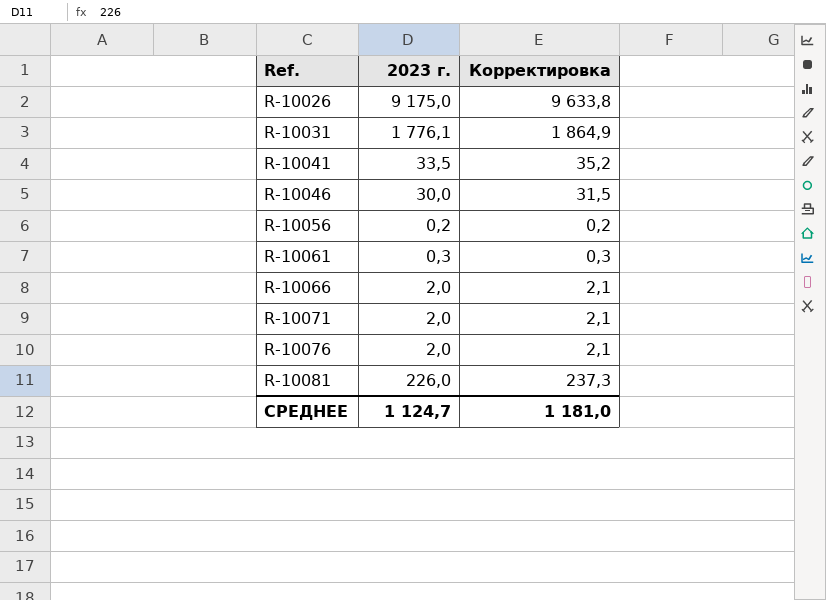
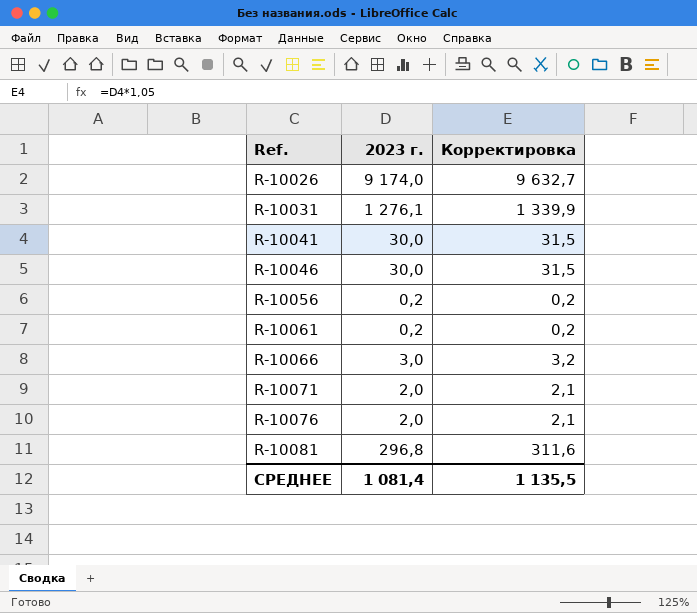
R-10026 | 2023 г.: 9 175,0 -> 9 174,0
R-10026 | Корректировка: 9 633,8 -> 9 632,7
R-10031 | 2023 г.: 1 776,1 -> 1 276,1
R-10031 | Корректировка: 1 864,9 -> 1 339,9
R-10041 | 2023 г.: 33,5 -> 30,0
R-10041 | Корректировка: 35,2 -> 31,5
R-10061 | 2023 г.: 0,3 -> 0,2
R-10061 | Корректировка: 0,3 -> 0,2
R-10066 | 2023 г.: 2,0 -> 3,0
R-10066 | Корректировка: 2,1 -> 3,2
R-10081 | 2023 г.: 226,0 -> 296,8
R-10081 | Корректировка: 237,3 -> 311,6
СРЕДНЕЕ | 2023 г.: 1 124,7 -> 1 081,4
СРЕДНЕЕ | Корректировка: 1 181,0 -> 1 135,5

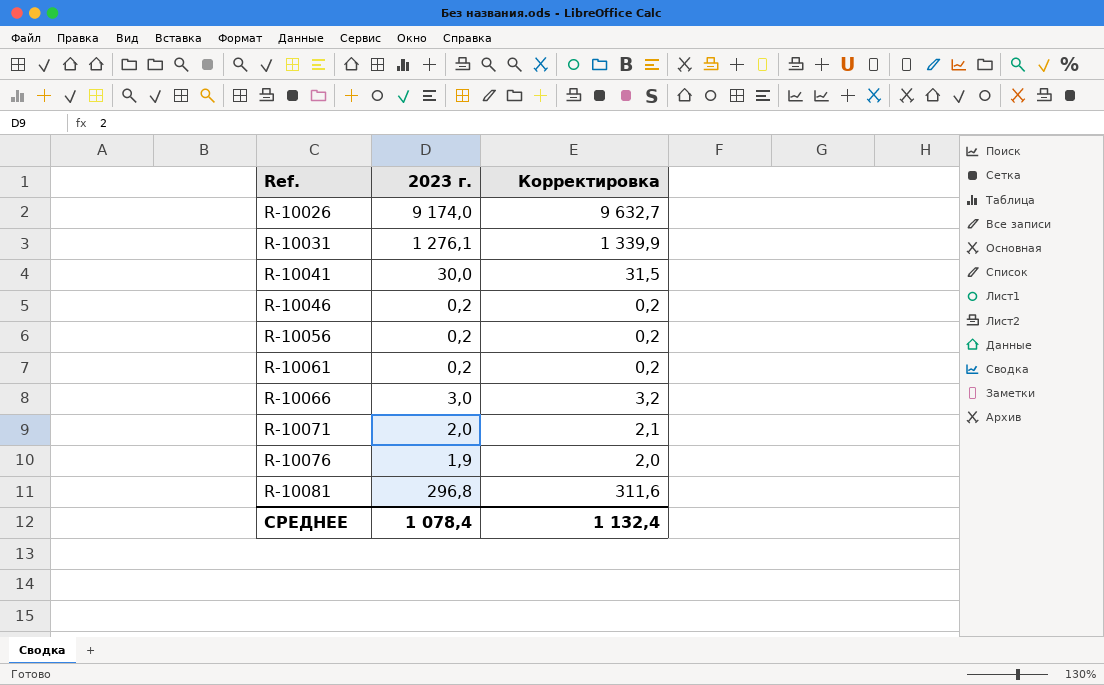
R-10046 | 2023 г.: 30,0 -> 0,2
R-10046 | Корректировка: 31,5 -> 0,2
R-10076 | 2023 г.: 2,0 -> 1,9
R-10076 | Корректировка: 2,1 -> 2,0
СРЕДНЕЕ | 2023 г.: 1 081,4 -> 1 078,4
СРЕДНЕЕ | Корректировка: 1 135,5 -> 1 132,4

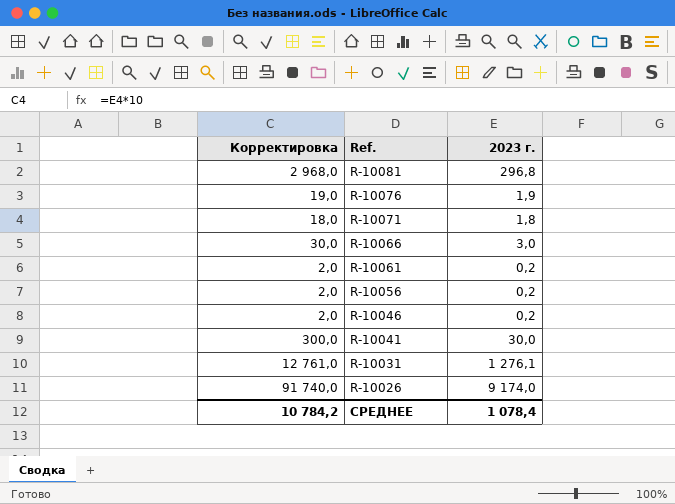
row order: Ref. ascending -> Ref. descending
column Корректировка | formula: [2023 г.] * 1,05 -> [2023 г.] * 10
column Корректировка | position: 3 -> 1
R-10071 | 2023 г.: 2,0 -> 1,8
СРЕДНЕЕ | Корректировка: 1 132,4 -> 10 784,2

